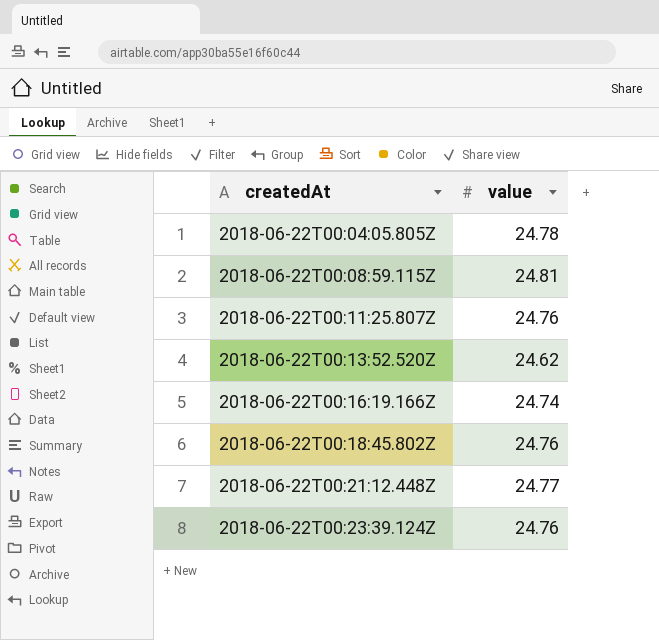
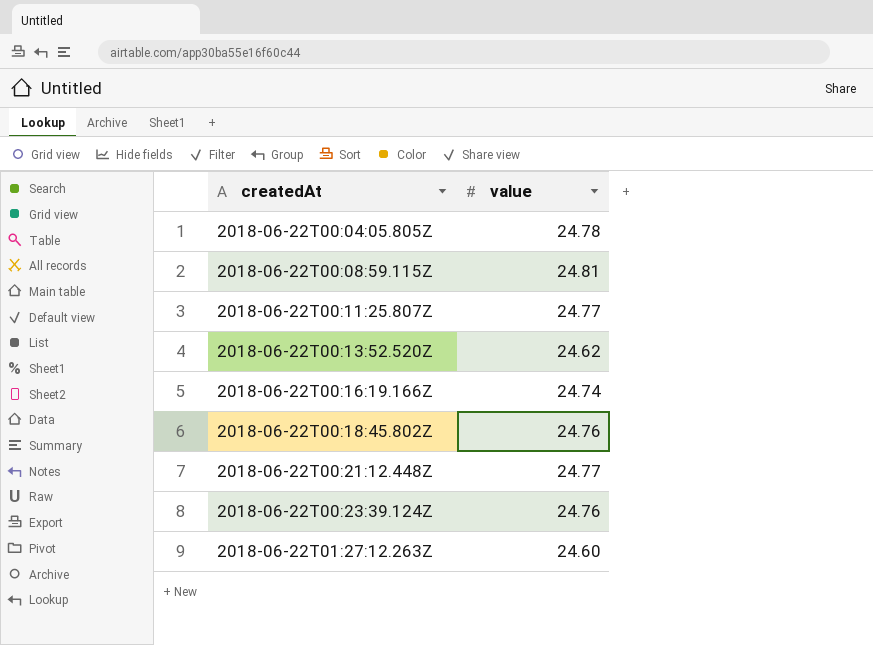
2018-06-22T00:11:25.807Z | value: 24.76 -> 24.77
row 2018-06-22T01:27:12.263Z: none -> 24.60

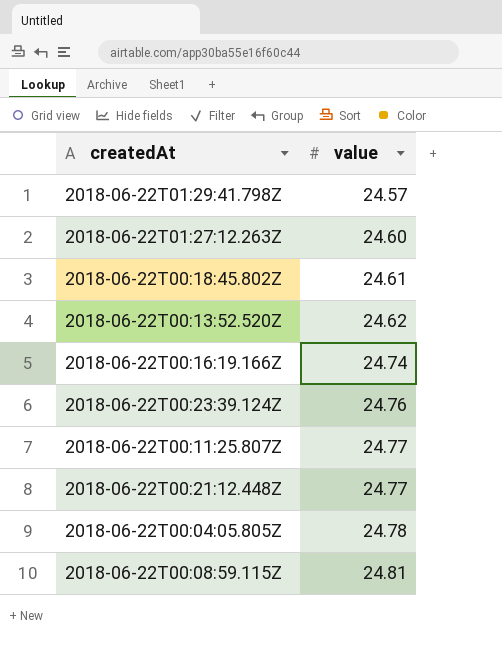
row order: createdAt ascending -> value ascending
row 2018-06-22T01:29:41.798Z: none -> 24.57
2018-06-22T00:18:45.802Z | value: 24.76 -> 24.61

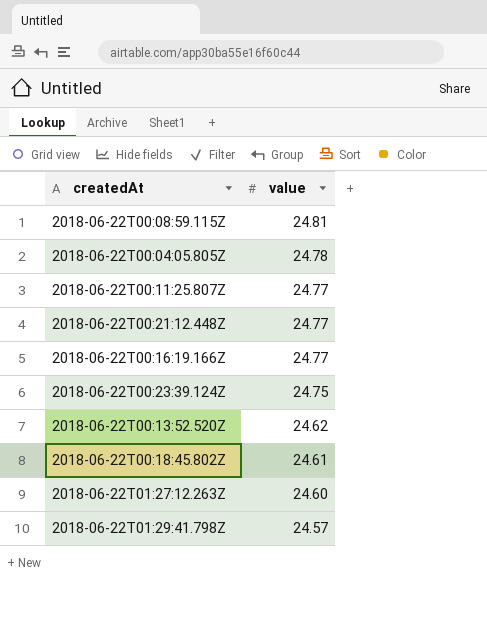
row order: value ascending -> value descending
2018-06-22T00:16:19.166Z | value: 24.74 -> 24.77
2018-06-22T00:23:39.124Z | value: 24.76 -> 24.75

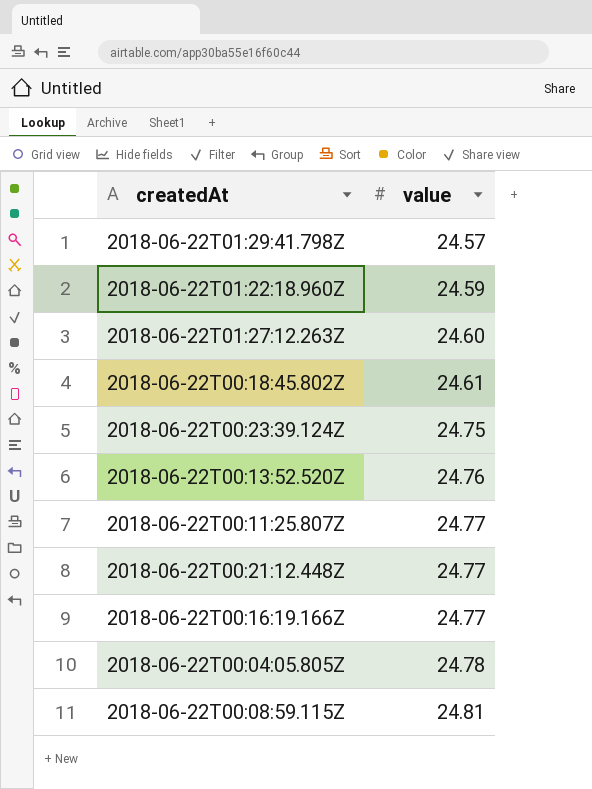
row order: value descending -> value ascending
row 2018-06-22T01:22:18.960Z: none -> 24.59
2018-06-22T00:13:52.520Z | value: 24.62 -> 24.76

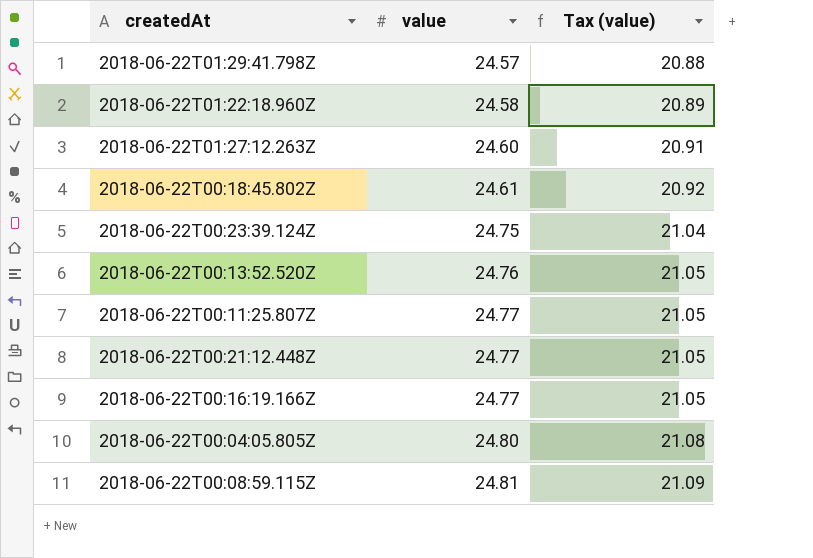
column Tax (value) | formula: none -> [value] * 0.85
2018-06-22T01:22:18.960Z | value: 24.59 -> 24.58
2018-06-22T00:04:05.805Z | value: 24.78 -> 24.80

